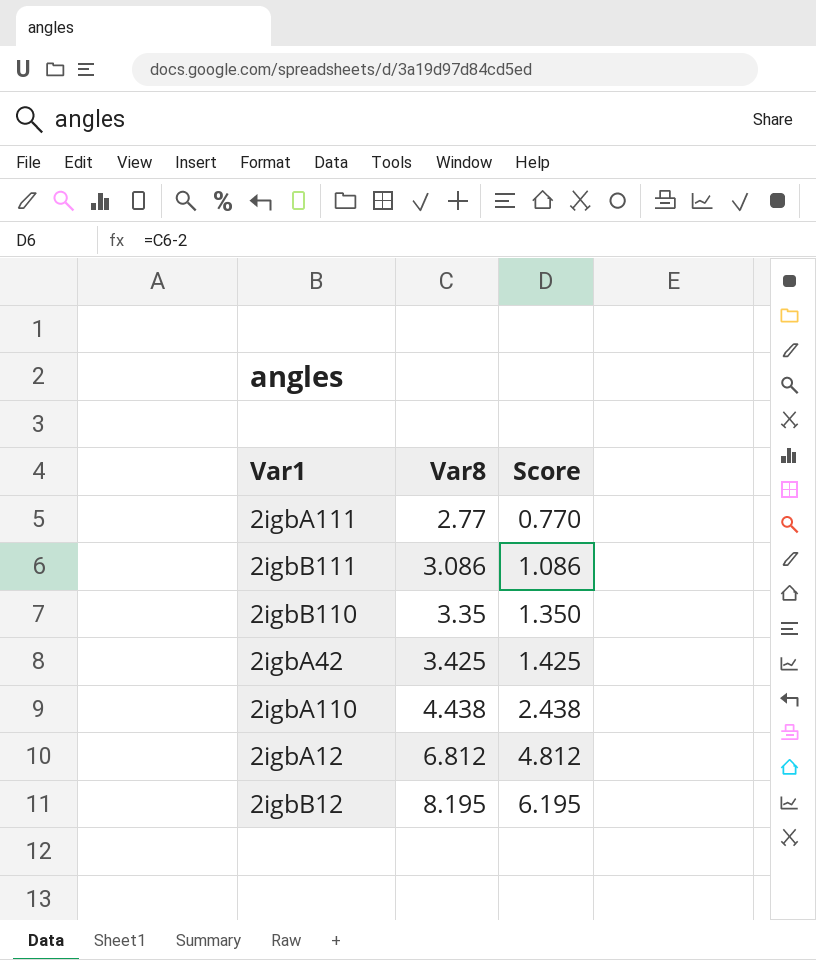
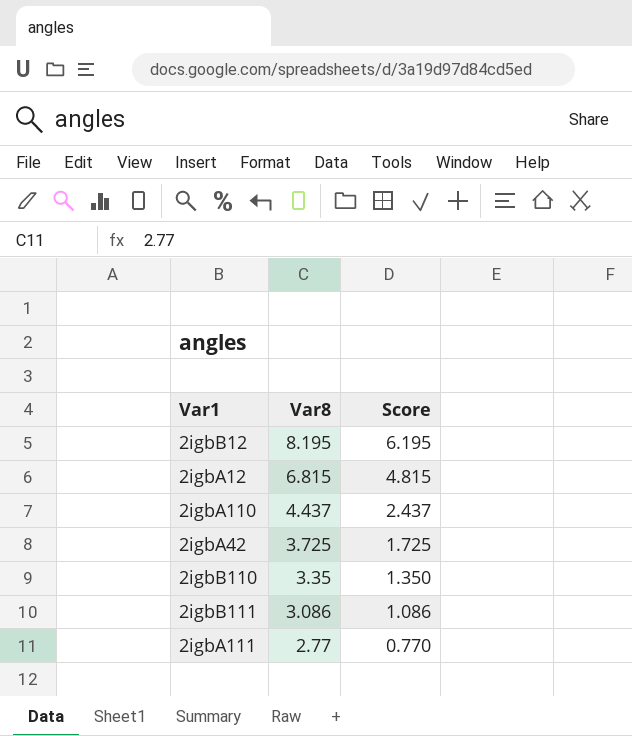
row order: Var8 ascending -> Var8 descending
2igbA12 | Var8: 6.812 -> 6.815
2igbA12 | Score: 4.812 -> 4.815
2igbA110 | Var8: 4.438 -> 4.437
2igbA110 | Score: 2.438 -> 2.437
2igbA42 | Var8: 3.425 -> 3.725
2igbA42 | Score: 1.425 -> 1.725

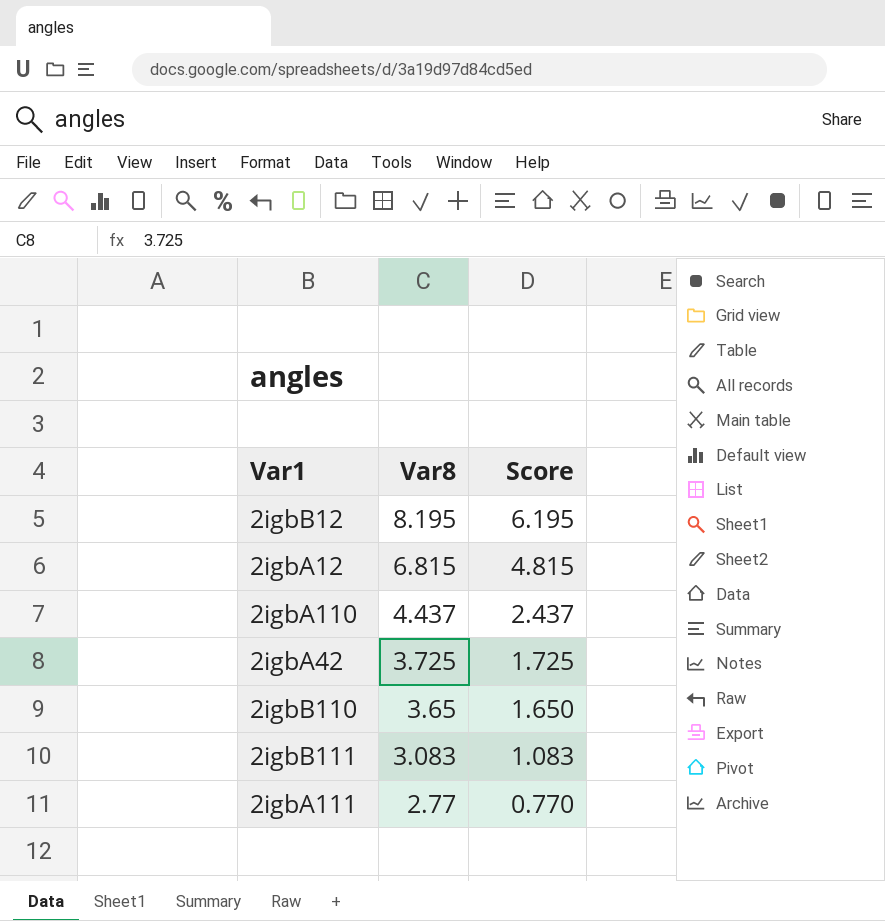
2igbB110 | Var8: 3.35 -> 3.65
2igbB110 | Score: 1.350 -> 1.650
2igbB111 | Var8: 3.086 -> 3.083
2igbB111 | Score: 1.086 -> 1.083

